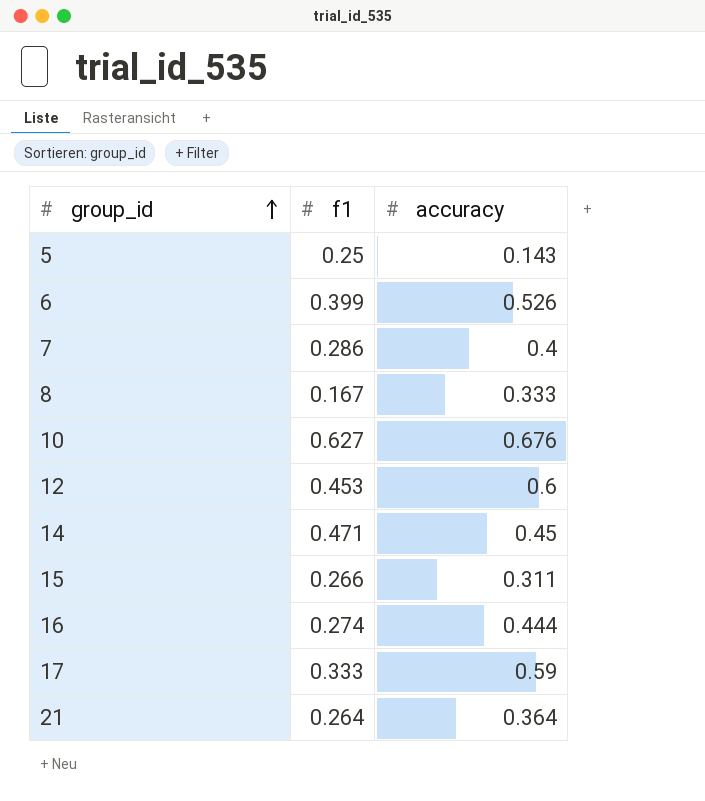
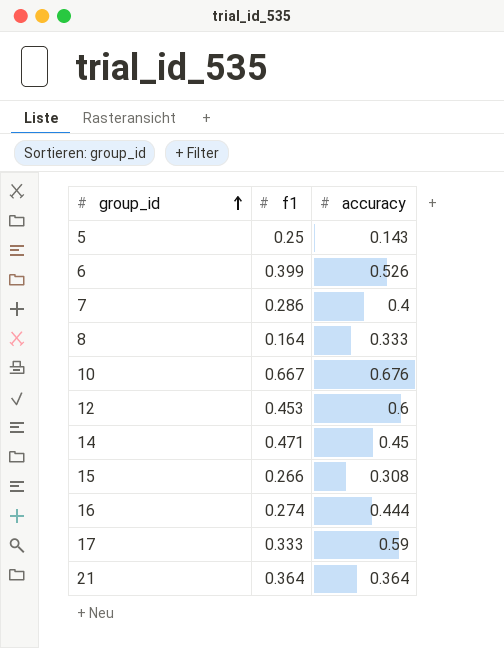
8 | f1: 0.167 -> 0.164
10 | f1: 0.627 -> 0.667
15 | accuracy: 0.311 -> 0.308
21 | f1: 0.264 -> 0.364

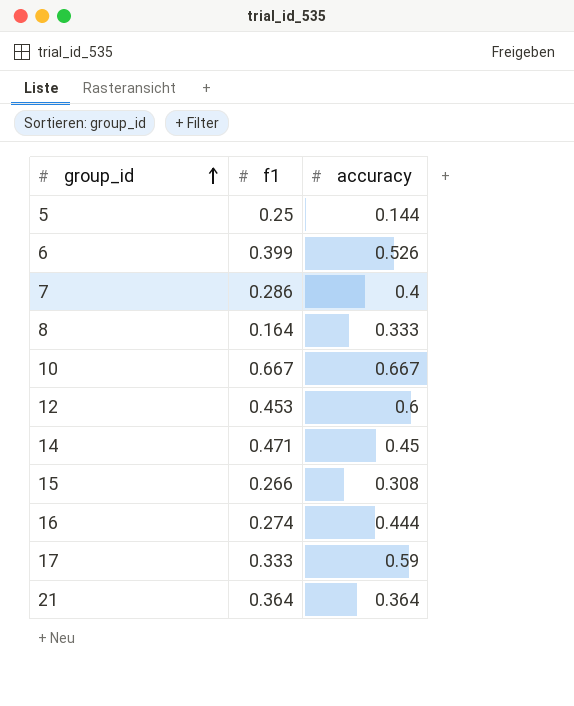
5 | accuracy: 0.143 -> 0.144
10 | accuracy: 0.676 -> 0.667

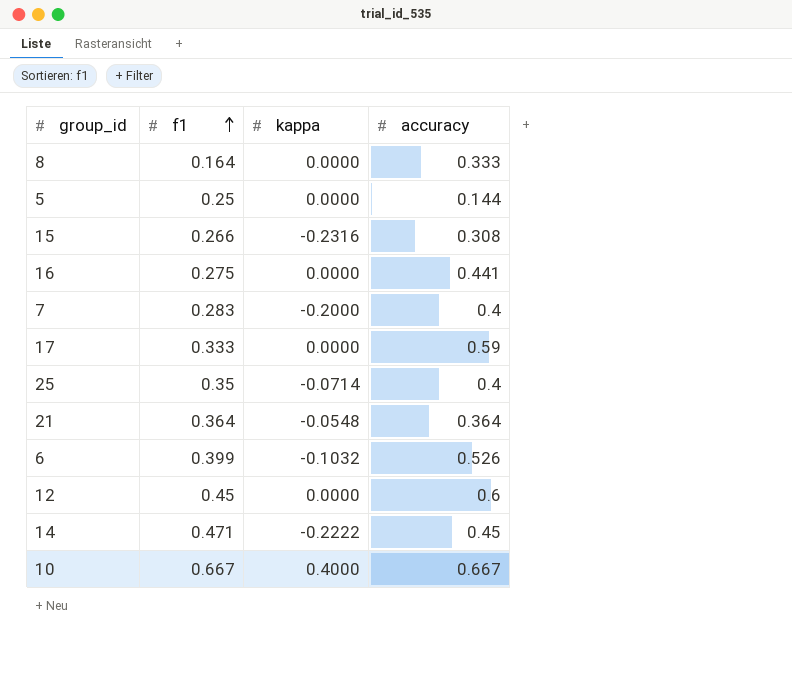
row order: group_id ascending -> f1 ascending
column kappa | position: none -> 3
16 | f1: 0.274 -> 0.275
16 | accuracy: 0.444 -> 0.441
7 | f1: 0.286 -> 0.283
row 25: none -> 0.35 | -0.0714 | 0.4
12 | f1: 0.453 -> 0.45

